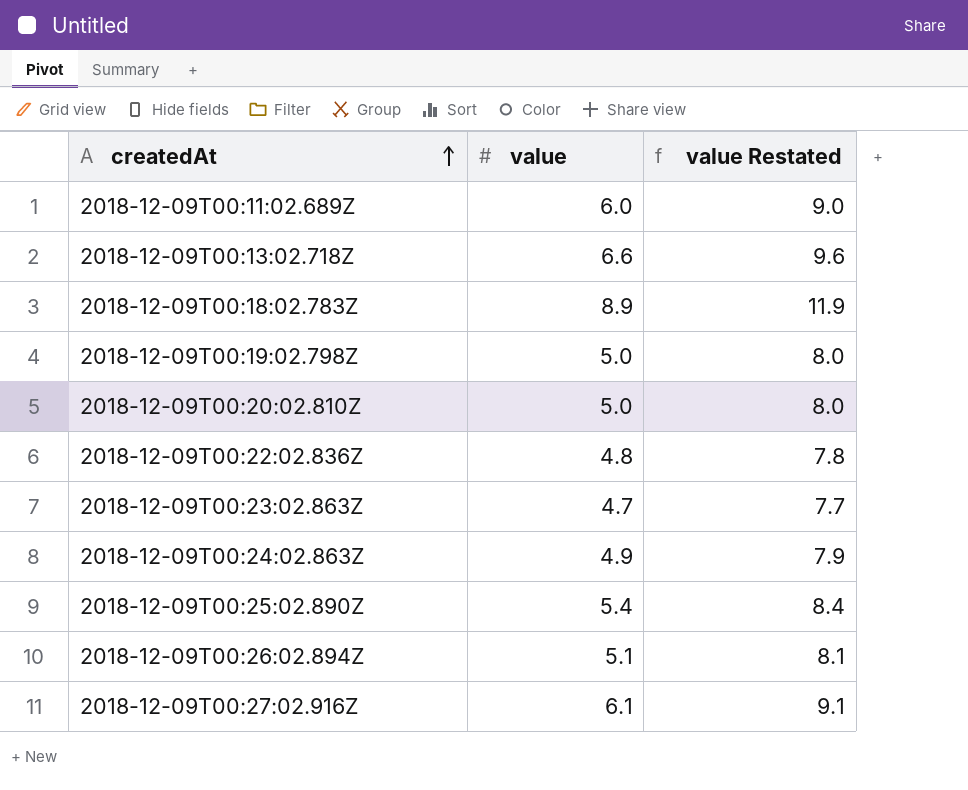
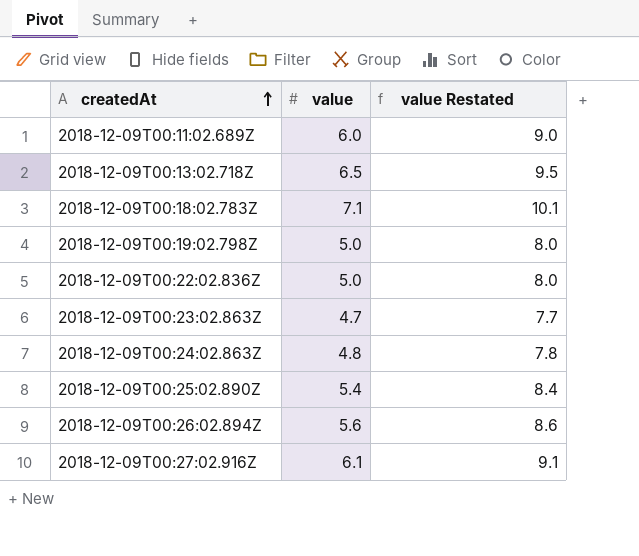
row 2018-12-09T00:20:02.810Z: 5.0 | 8.0 -> none
2018-12-09T00:13:02.718Z | value: 6.6 -> 6.5
2018-12-09T00:13:02.718Z | value Restated: 9.6 -> 9.5
2018-12-09T00:18:02.783Z | value: 8.9 -> 7.1
2018-12-09T00:18:02.783Z | value Restated: 11.9 -> 10.1
2018-12-09T00:22:02.836Z | value: 4.8 -> 5.0
2018-12-09T00:22:02.836Z | value Restated: 7.8 -> 8.0
2018-12-09T00:24:02.863Z | value: 4.9 -> 4.8
2018-12-09T00:24:02.863Z | value Restated: 7.9 -> 7.8
2018-12-09T00:26:02.894Z | value: 5.1 -> 5.6
2018-12-09T00:26:02.894Z | value Restated: 8.1 -> 8.6

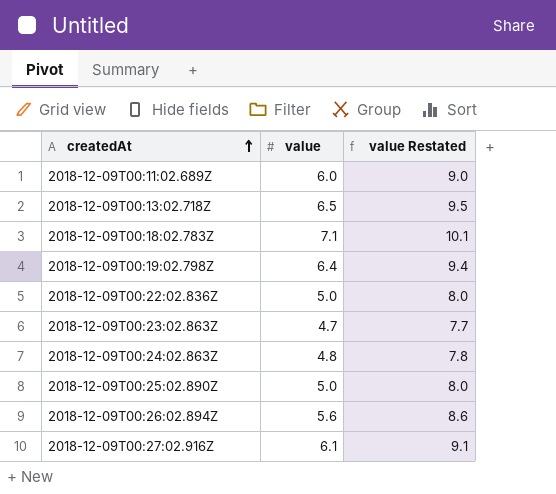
2018-12-09T00:19:02.798Z | value: 5.0 -> 6.4
2018-12-09T00:19:02.798Z | value Restated: 8.0 -> 9.4
2018-12-09T00:25:02.890Z | value: 5.4 -> 5.0
2018-12-09T00:25:02.890Z | value Restated: 8.4 -> 8.0

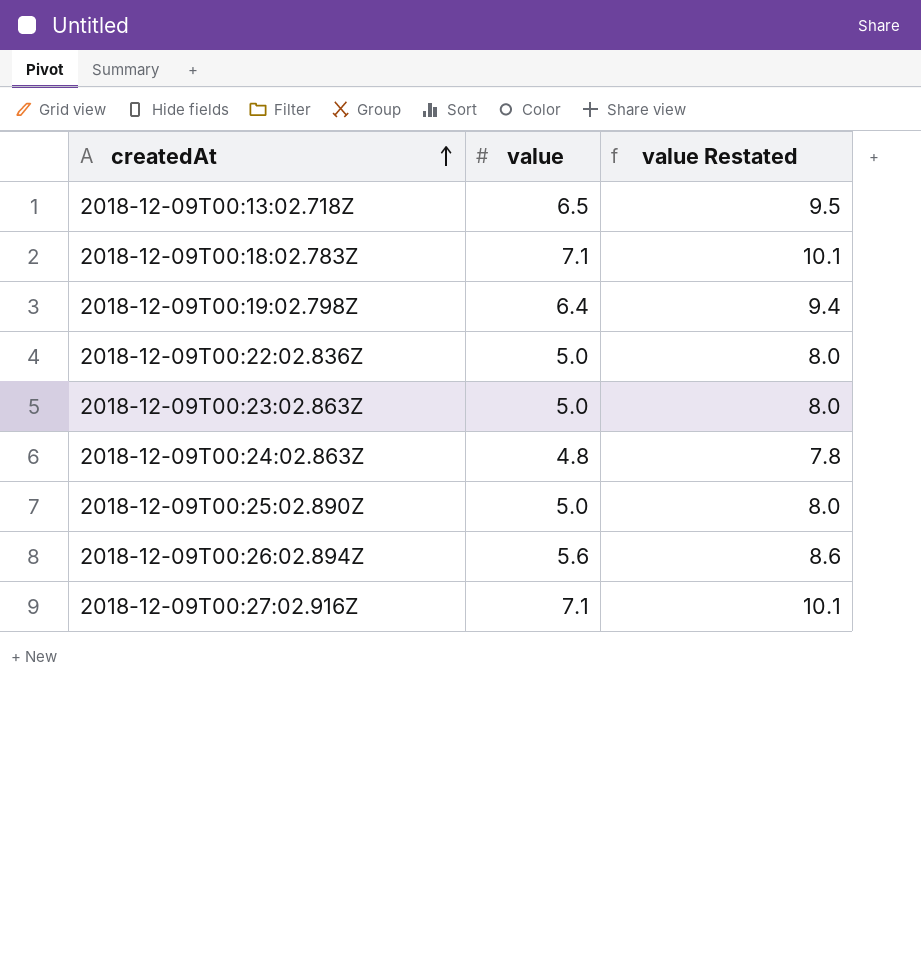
row 2018-12-09T00:11:02.689Z: 6.0 | 9.0 -> none
2018-12-09T00:23:02.863Z | value: 4.7 -> 5.0
2018-12-09T00:23:02.863Z | value Restated: 7.7 -> 8.0
2018-12-09T00:27:02.916Z | value: 6.1 -> 7.1
2018-12-09T00:27:02.916Z | value Restated: 9.1 -> 10.1

